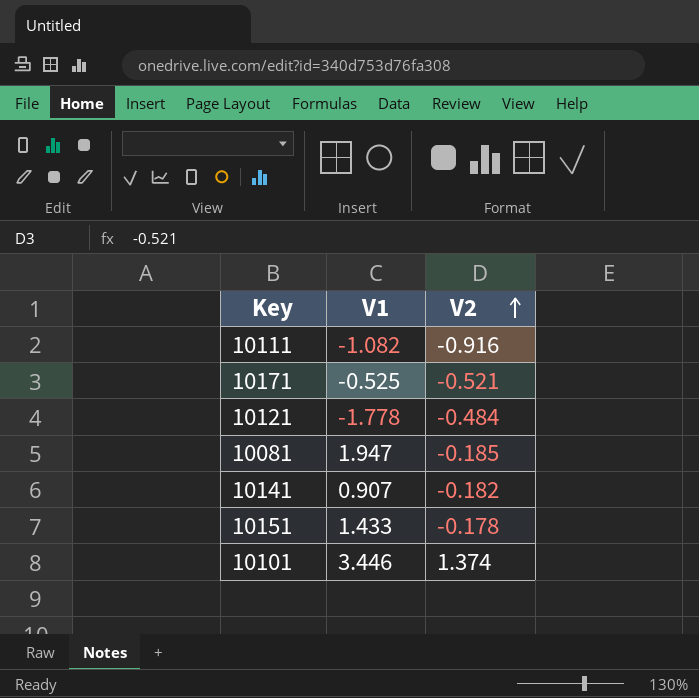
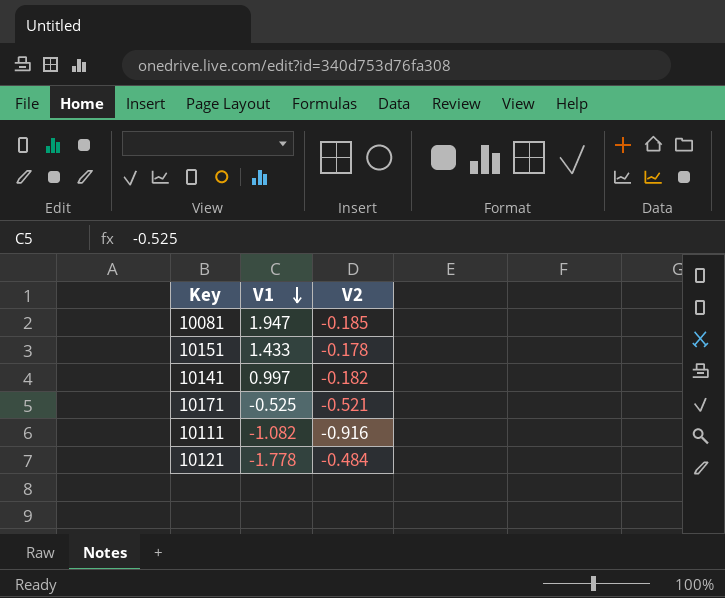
row order: V2 ascending -> V1 descending
row 10101: 3.446 | 1.374 -> none
10141 | V1: 0.907 -> 0.997

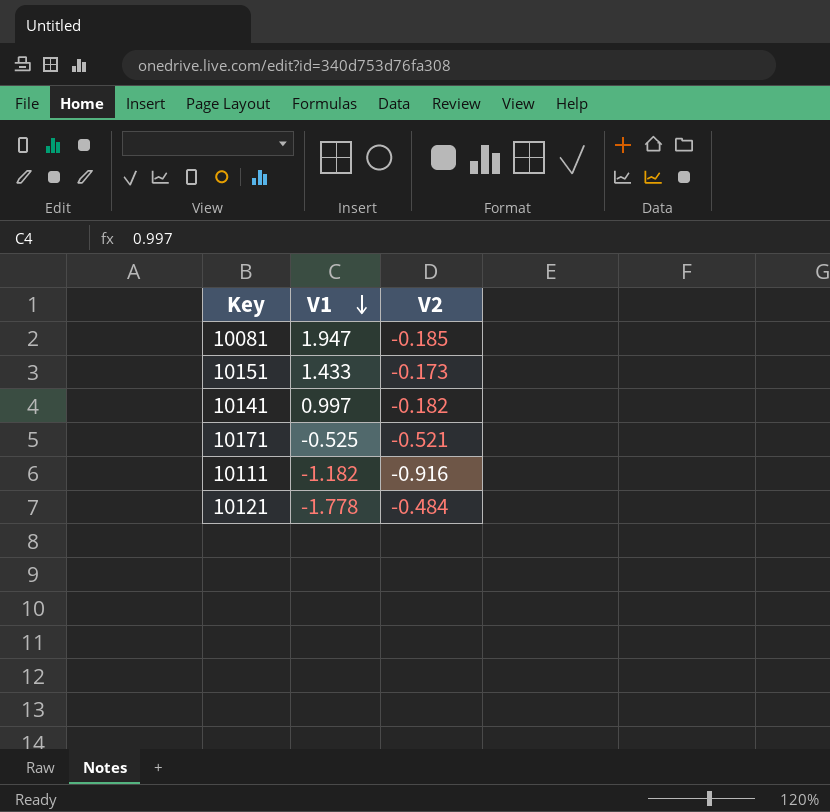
10151 | V2: -0.178 -> -0.173
10111 | V1: -1.082 -> -1.182

